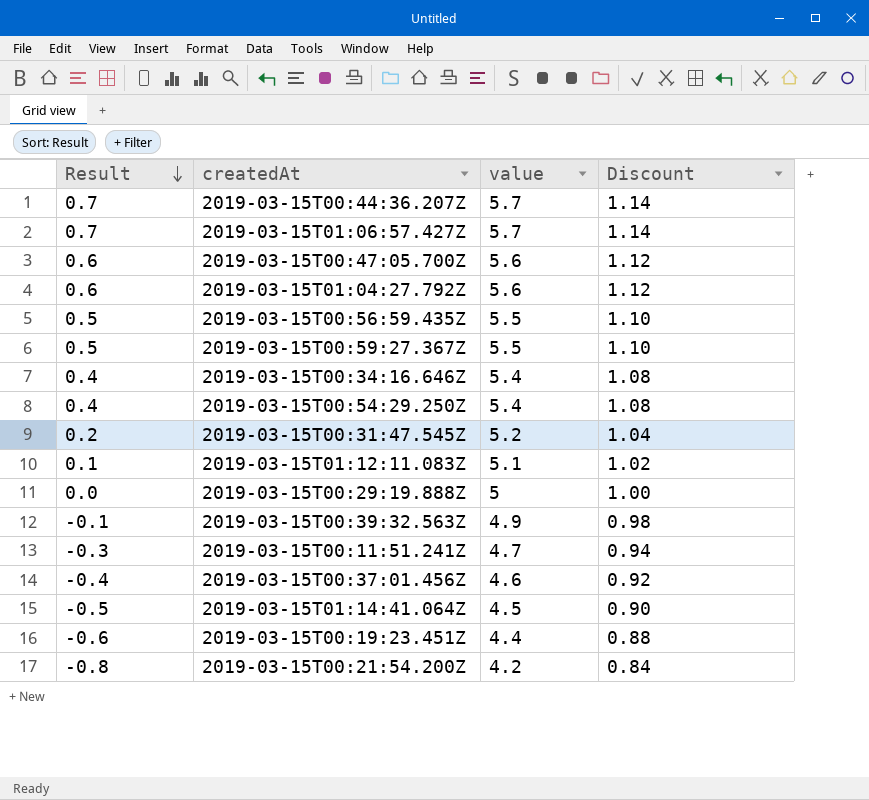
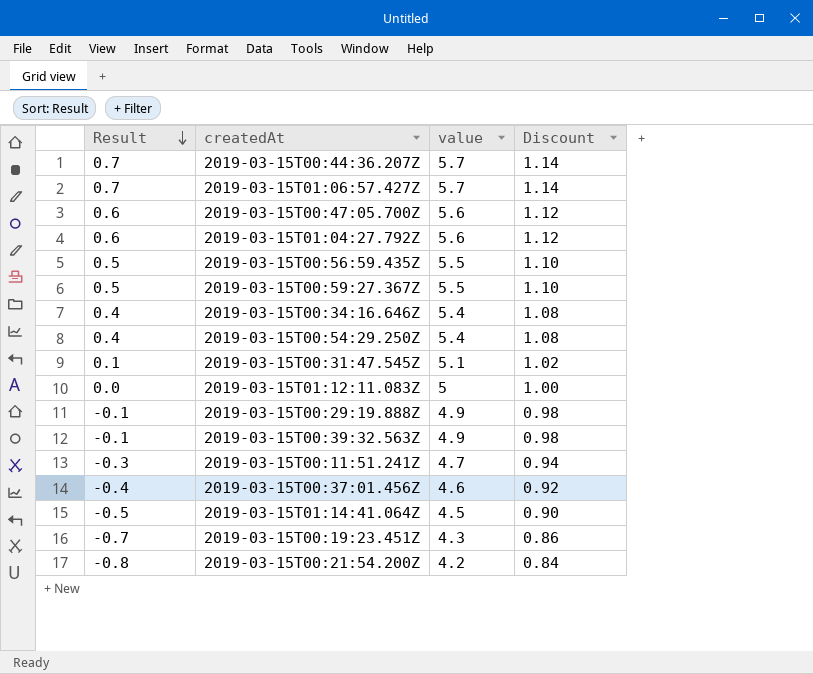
2019-03-15T00:31:47.545Z | Result: 0.2 -> 0.1
2019-03-15T00:31:47.545Z | value: 5.2 -> 5.1
2019-03-15T00:31:47.545Z | Discount: 1.04 -> 1.02
2019-03-15T01:12:11.083Z | Result: 0.1 -> 0.0
2019-03-15T01:12:11.083Z | value: 5.1 -> 5
2019-03-15T01:12:11.083Z | Discount: 1.02 -> 1.00
2019-03-15T00:29:19.888Z | Result: 0.0 -> -0.1
2019-03-15T00:29:19.888Z | value: 5 -> 4.9
2019-03-15T00:29:19.888Z | Discount: 1.00 -> 0.98
2019-03-15T00:19:23.451Z | Result: -0.6 -> -0.7
2019-03-15T00:19:23.451Z | value: 4.4 -> 4.3
2019-03-15T00:19:23.451Z | Discount: 0.88 -> 0.86

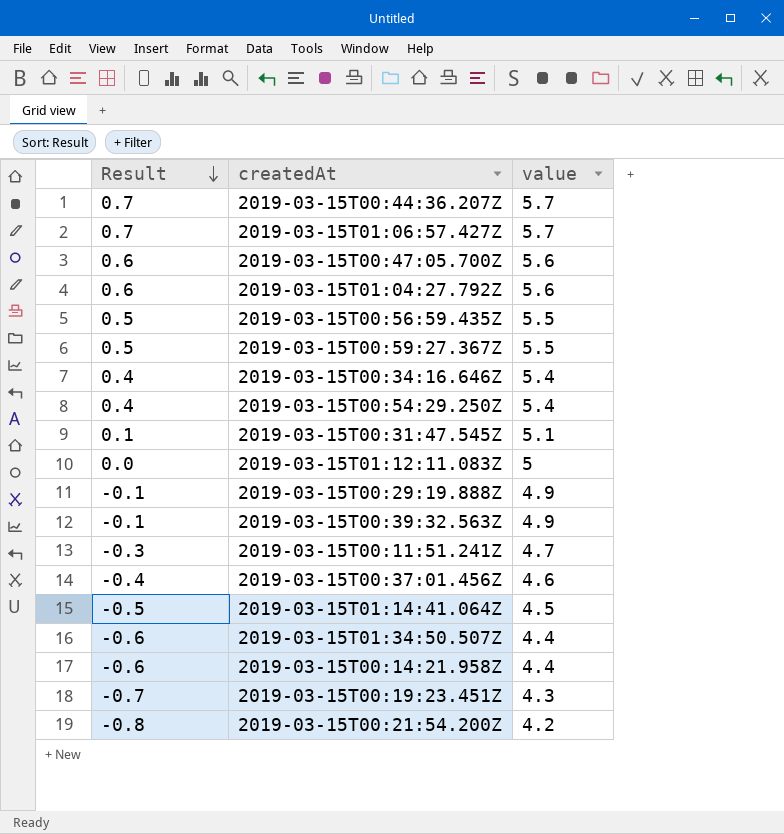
column Discount | formula: [value] * 0.2 -> none
row 2019-03-15T01:34:50.507Z: none -> -0.6 | 4.4
row 2019-03-15T00:14:21.958Z: none -> -0.6 | 4.4

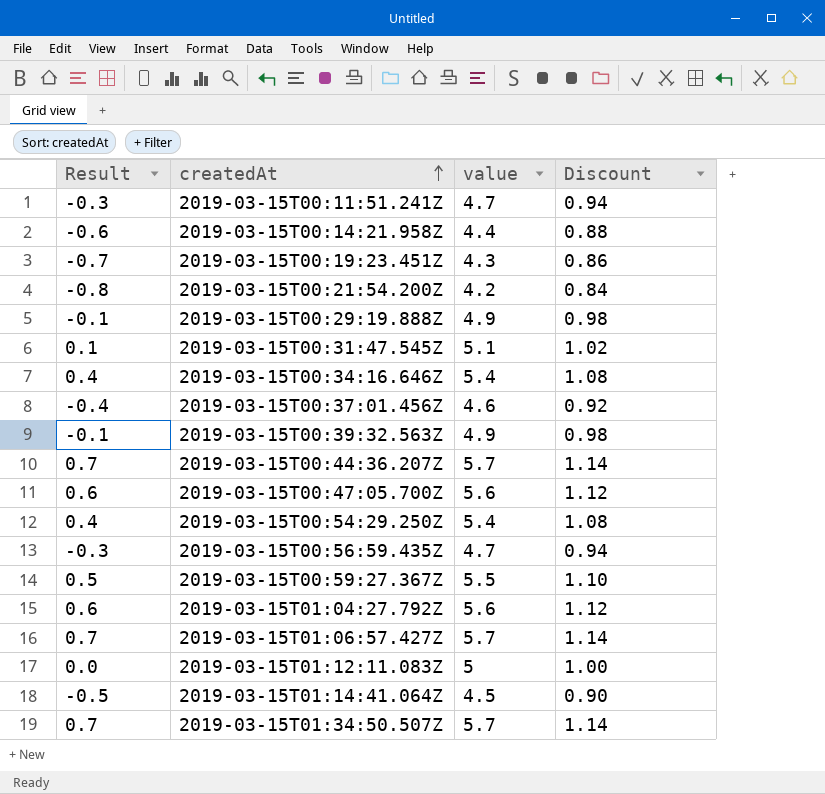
row order: Result descending -> createdAt ascending
column Discount | formula: none -> [value] * 0.2
2019-03-15T00:56:59.435Z | Result: 0.5 -> -0.3
2019-03-15T00:56:59.435Z | value: 5.5 -> 4.7
2019-03-15T01:34:50.507Z | Result: -0.6 -> 0.7
2019-03-15T01:34:50.507Z | value: 4.4 -> 5.7

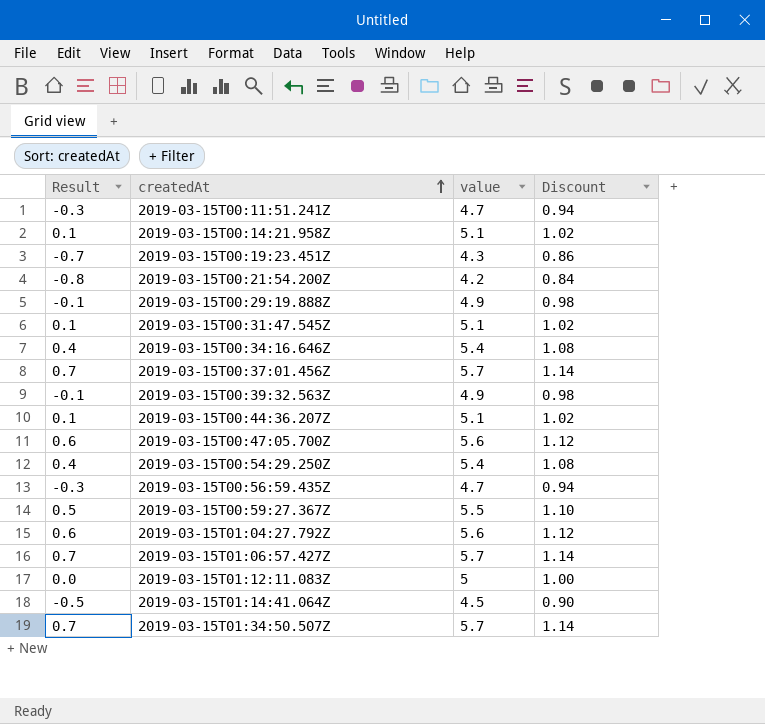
2019-03-15T00:14:21.958Z | Result: -0.6 -> 0.1
2019-03-15T00:14:21.958Z | value: 4.4 -> 5.1
2019-03-15T00:14:21.958Z | Discount: 0.88 -> 1.02
2019-03-15T00:37:01.456Z | Result: -0.4 -> 0.7
2019-03-15T00:37:01.456Z | value: 4.6 -> 5.7
2019-03-15T00:37:01.456Z | Discount: 0.92 -> 1.14
2019-03-15T00:44:36.207Z | Result: 0.7 -> 0.1
2019-03-15T00:44:36.207Z | value: 5.7 -> 5.1
2019-03-15T00:44:36.207Z | Discount: 1.14 -> 1.02

